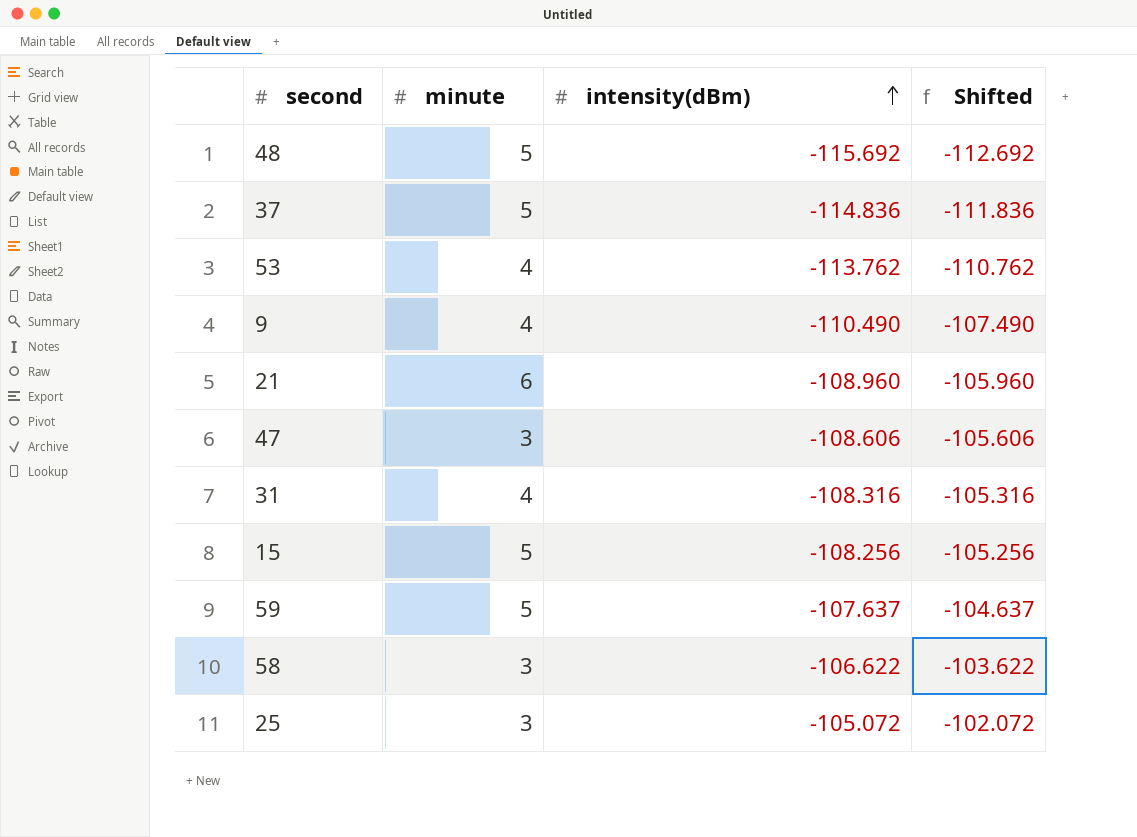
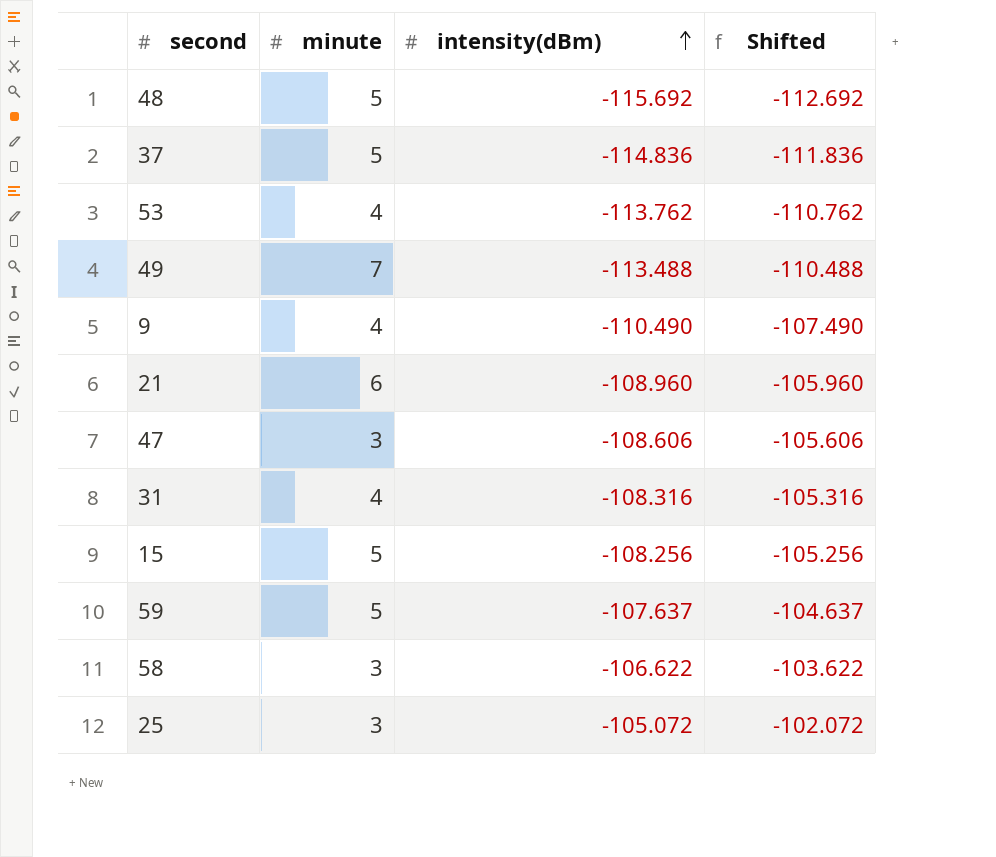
row 49: none -> 7 | -113.488 | -110.488

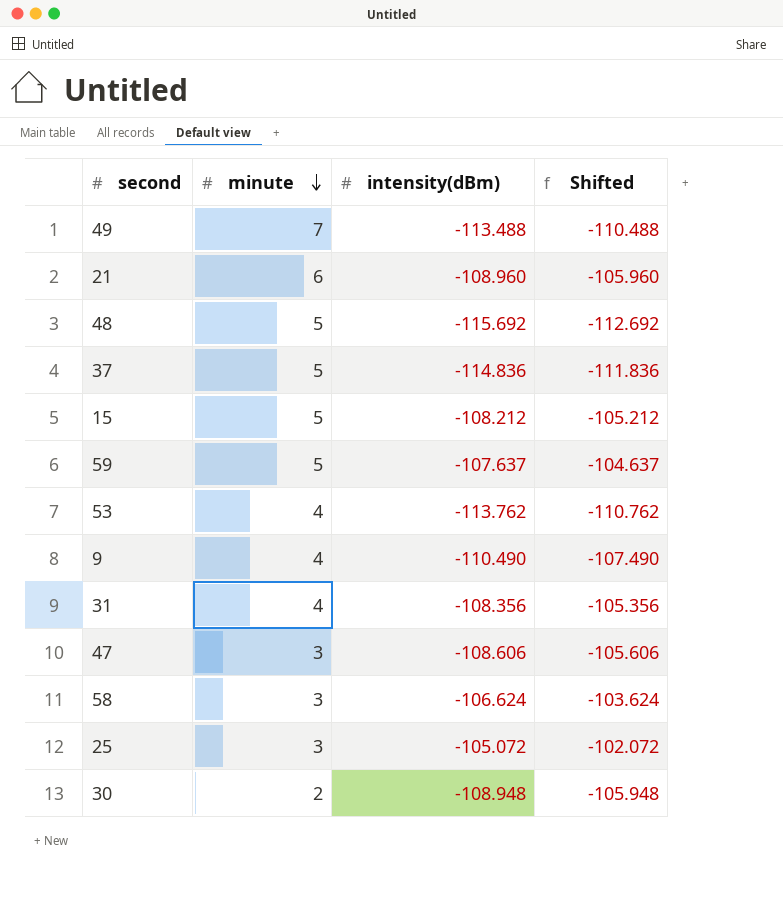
row order: intensity(dBm) ascending -> minute descending
15 | intensity(dBm): -108.256 -> -108.212
15 | Shifted: -105.256 -> -105.212
31 | intensity(dBm): -108.316 -> -108.356
31 | Shifted: -105.316 -> -105.356
58 | intensity(dBm): -106.622 -> -106.624
58 | Shifted: -103.622 -> -103.624
row 30: none -> 2 | -108.948 | -105.948

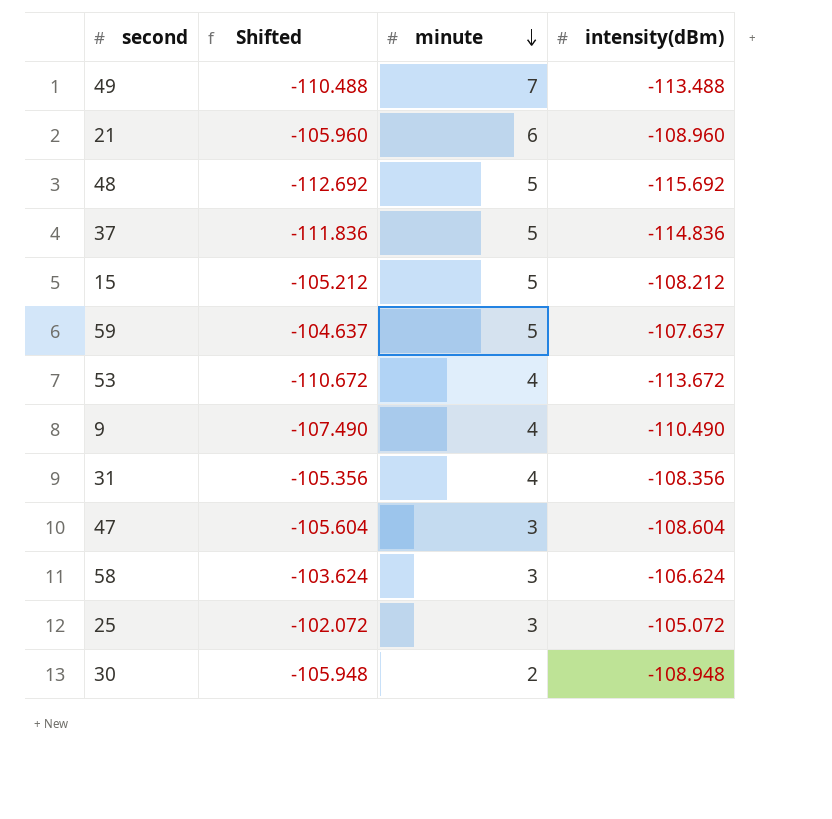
column Shifted | position: 4 -> 2
53 | Shifted: -110.762 -> -110.672
53 | intensity(dBm): -113.762 -> -113.672
47 | Shifted: -105.606 -> -105.604
47 | intensity(dBm): -108.606 -> -108.604

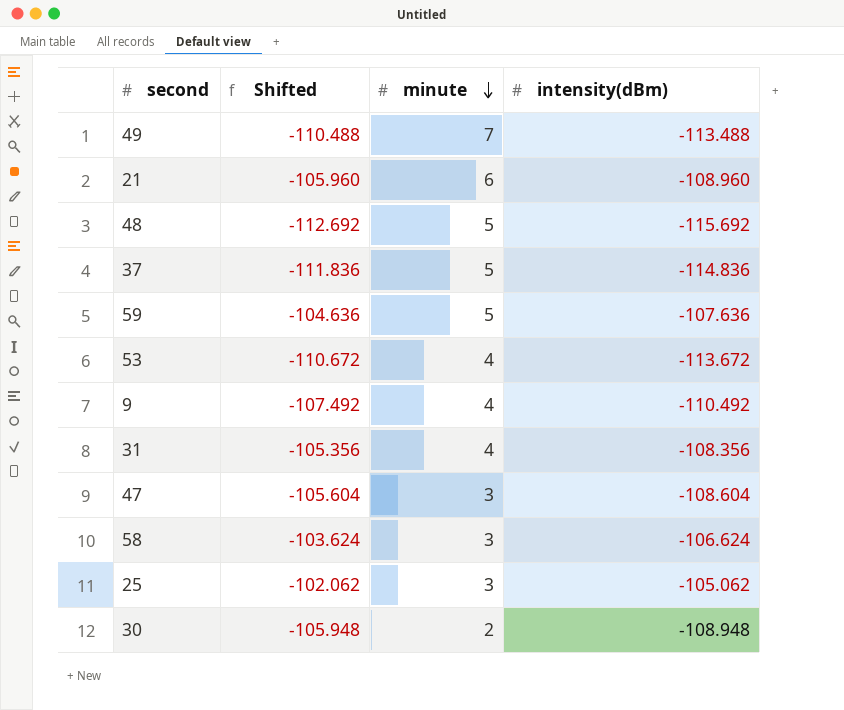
row 15: -105.212 | 5 | -108.212 -> none
59 | Shifted: -104.637 -> -104.636
59 | intensity(dBm): -107.637 -> -107.636
9 | Shifted: -107.490 -> -107.492
9 | intensity(dBm): -110.490 -> -110.492
25 | Shifted: -102.072 -> -102.062
25 | intensity(dBm): -105.072 -> -105.062

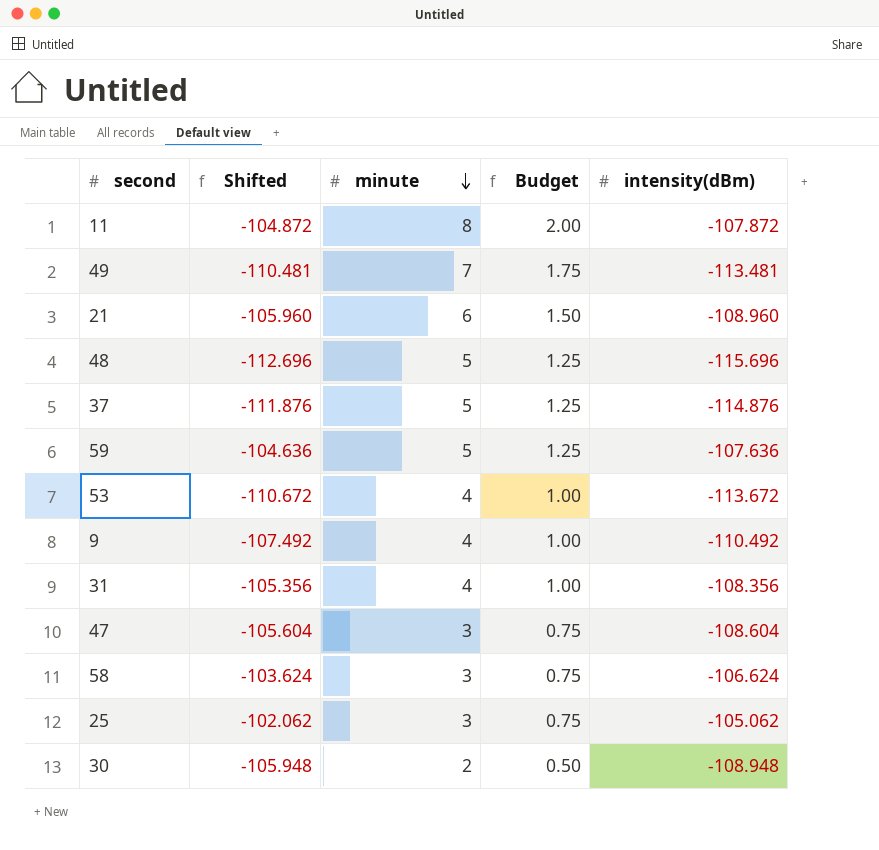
column Budget | formula: none -> [minute] * 0.25
row 11: none -> -104.872 | 8 | 2.00 | -107.872
49 | Shifted: -110.488 -> -110.481
49 | intensity(dBm): -113.488 -> -113.481
48 | Shifted: -112.692 -> -112.696
48 | intensity(dBm): -115.692 -> -115.696
37 | Shifted: -111.836 -> -111.876
37 | intensity(dBm): -114.836 -> -114.876

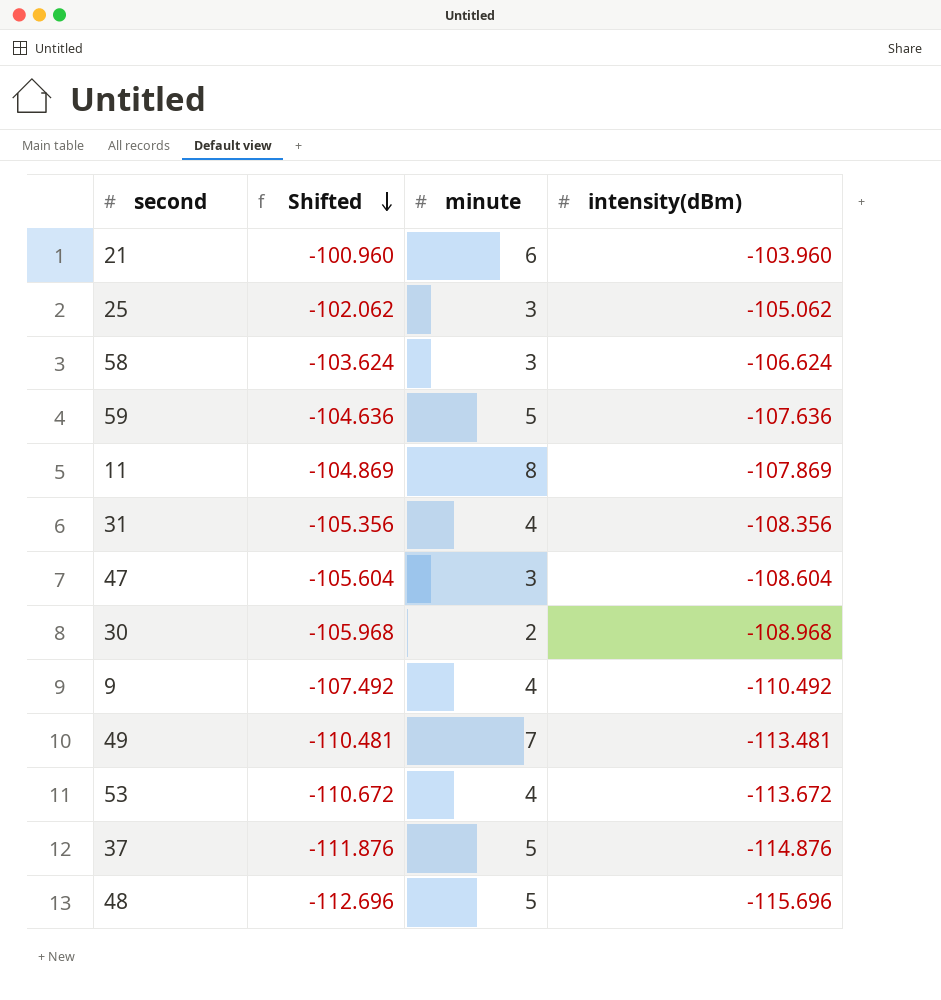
row order: minute descending -> Shifted descending
column Budget | formula: [minute] * 0.25 -> none
21 | Shifted: -105.960 -> -100.960
21 | intensity(dBm): -108.960 -> -103.960
11 | Shifted: -104.872 -> -104.869
11 | intensity(dBm): -107.872 -> -107.869
30 | Shifted: -105.948 -> -105.968
30 | intensity(dBm): -108.948 -> -108.968

